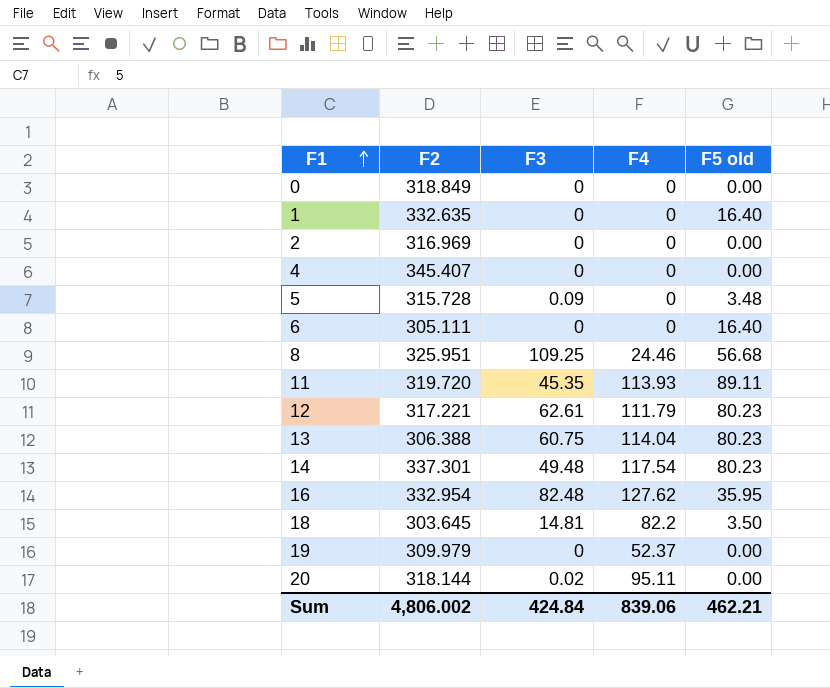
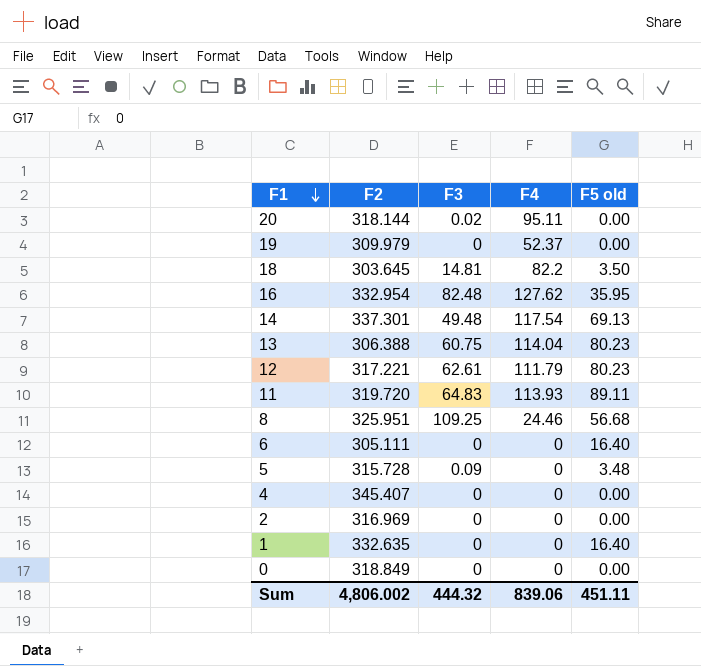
row order: F1 ascending -> F1 descending
14 | F5 old: 80.23 -> 69.13
11 | F3: 45.35 -> 64.83
Sum | F3: 424.84 -> 444.32
Sum | F5 old: 462.21 -> 451.11

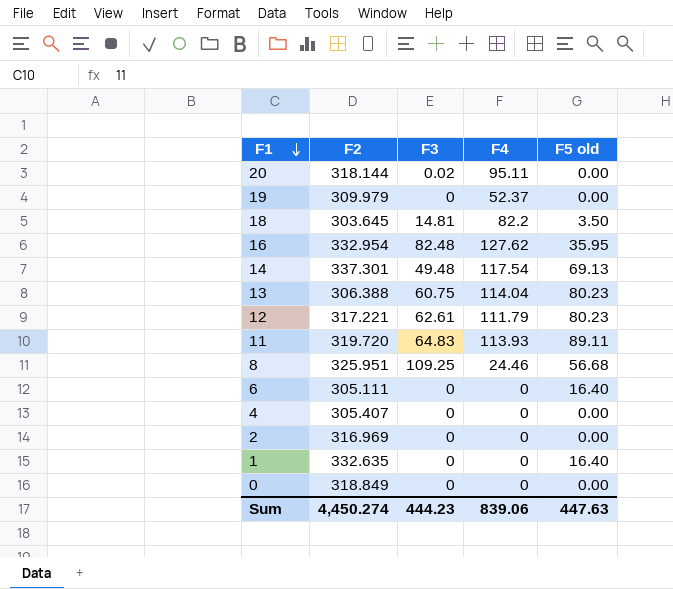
row 5: 315.728 | 0.09 | 0 | 3.48 -> none
4 | F2: 345.407 -> 305.407
Sum | F2: 4,806.002 -> 4,450.274
Sum | F3: 444.32 -> 444.23
Sum | F5 old: 451.11 -> 447.63

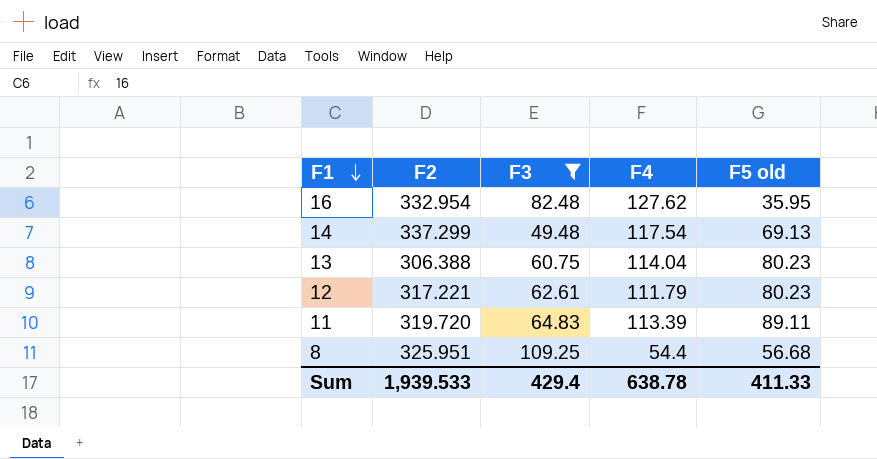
filter: none -> F3 >= 49.48
14 | F2: 337.301 -> 337.299
11 | F4: 113.93 -> 113.39
8 | F4: 24.46 -> 54.4
Sum | F2: 4,450.274 -> 1,939.533
Sum | F3: 444.23 -> 429.4
Sum | F4: 839.06 -> 638.78
Sum | F5 old: 447.63 -> 411.33

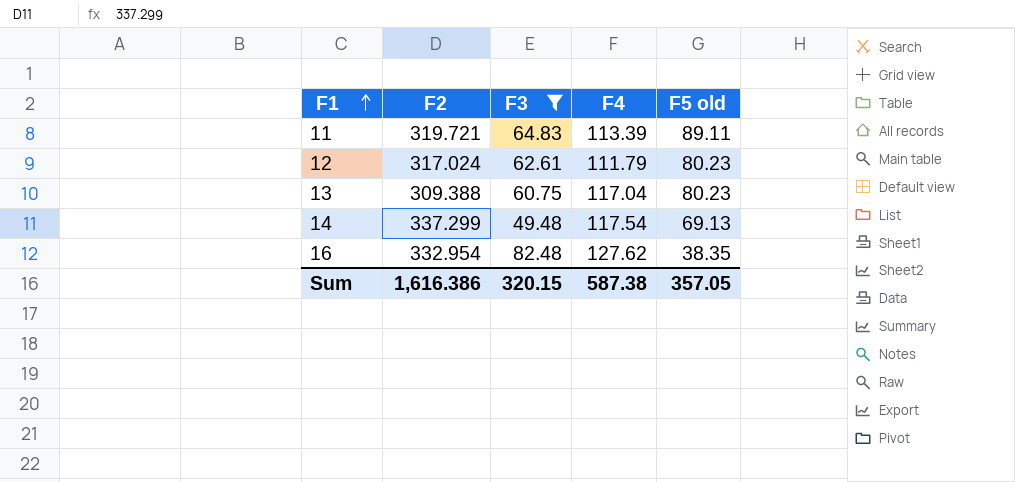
row order: F1 descending -> F1 ascending
row 8: 325.951 | 109.25 | 54.4 | 56.68 -> none
11 | F2: 319.720 -> 319.721
12 | F2: 317.221 -> 317.024
13 | F2: 306.388 -> 309.388
13 | F4: 114.04 -> 117.04
16 | F5 old: 35.95 -> 38.35
Sum | F2: 1,939.533 -> 1,616.386
Sum | F3: 429.4 -> 320.15
Sum | F4: 638.78 -> 587.38
Sum | F5 old: 411.33 -> 357.05

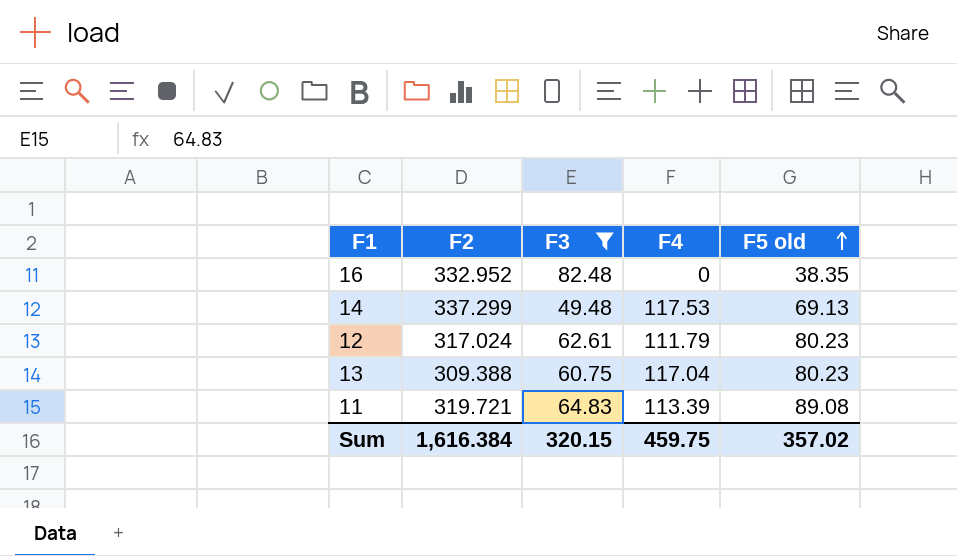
row order: F1 ascending -> F5 old ascending
16 | F2: 332.954 -> 332.952
16 | F4: 127.62 -> 0
14 | F4: 117.54 -> 117.53
11 | F5 old: 89.11 -> 89.08
Sum | F2: 1,616.386 -> 1,616.384
Sum | F4: 587.38 -> 459.75
Sum | F5 old: 357.05 -> 357.02

